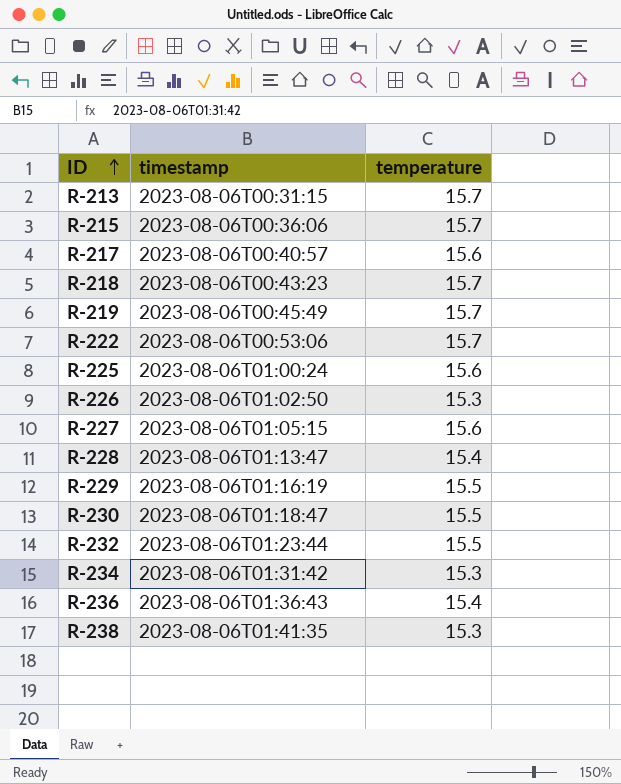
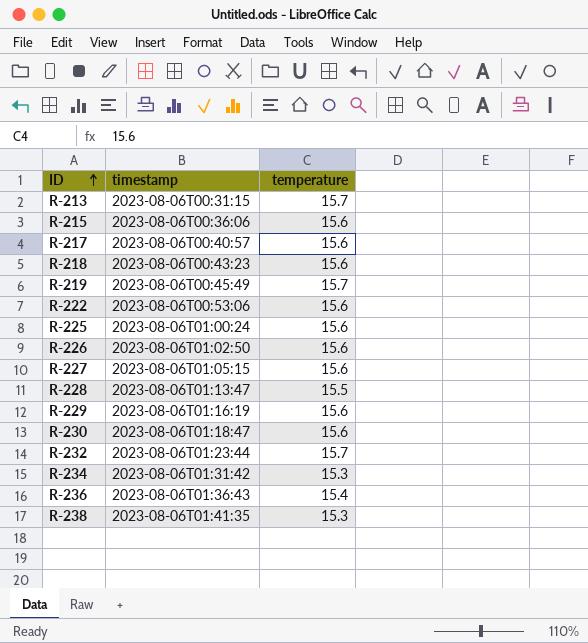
R-215 | temperature: 15.7 -> 15.6
R-218 | temperature: 15.7 -> 15.6
R-222 | temperature: 15.7 -> 15.6
R-226 | temperature: 15.3 -> 15.6
R-228 | temperature: 15.4 -> 15.5
R-229 | temperature: 15.5 -> 15.6
R-230 | temperature: 15.5 -> 15.6
R-232 | temperature: 15.5 -> 15.7

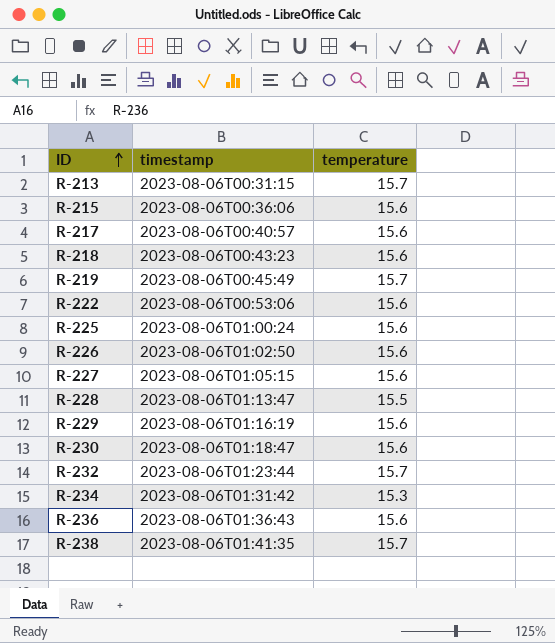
R-236 | temperature: 15.4 -> 15.6
R-238 | temperature: 15.3 -> 15.7

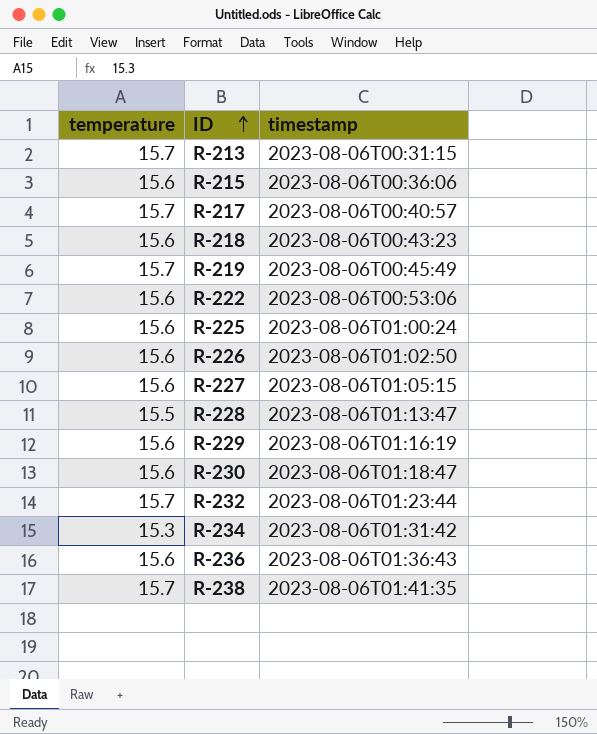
column temperature | position: 3 -> 1
R-217 | temperature: 15.6 -> 15.7

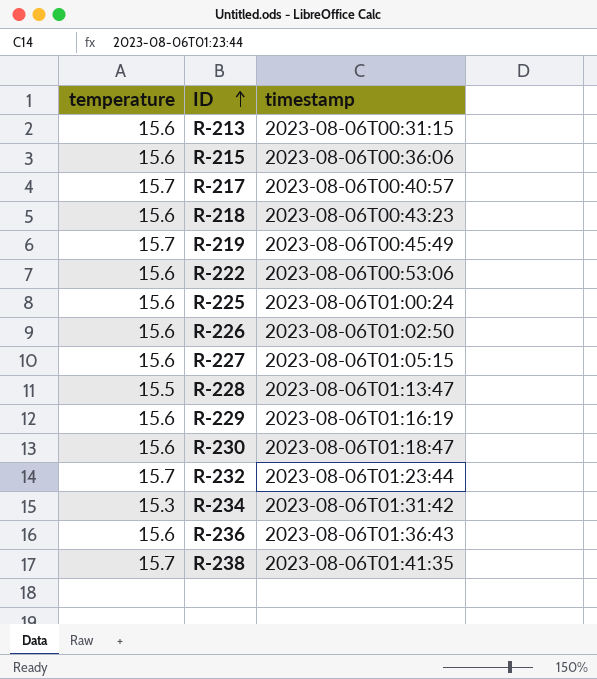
R-213 | temperature: 15.7 -> 15.6

